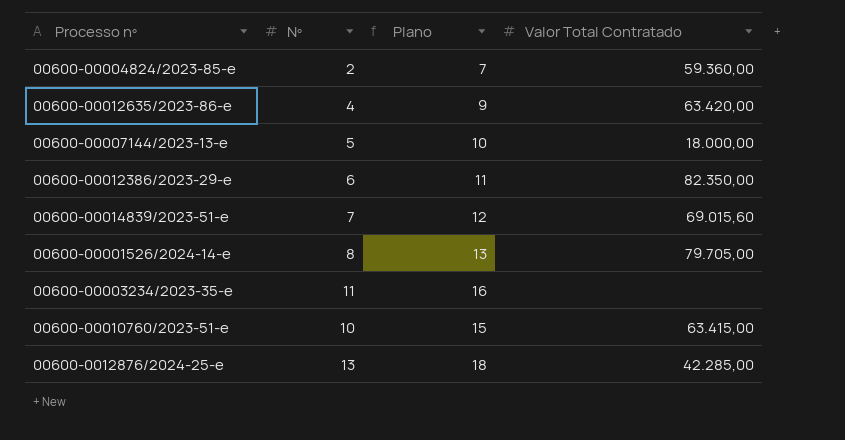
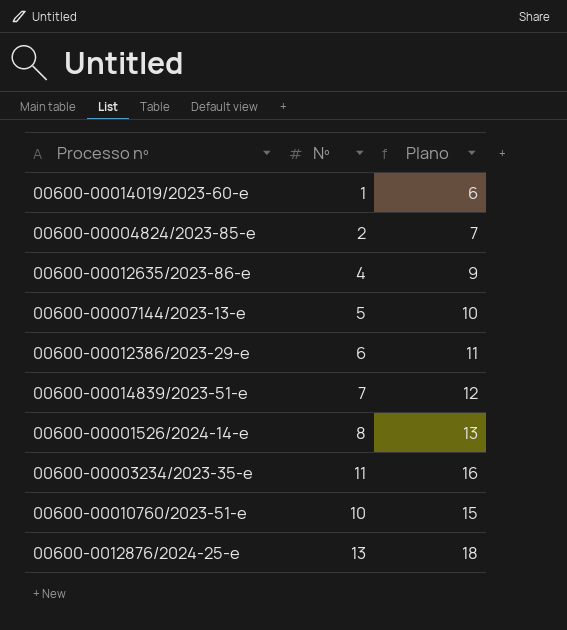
column Valor Total Contratado | position: 4 -> none
row 00600-00014019/2023-60-e: none -> 1 | 6

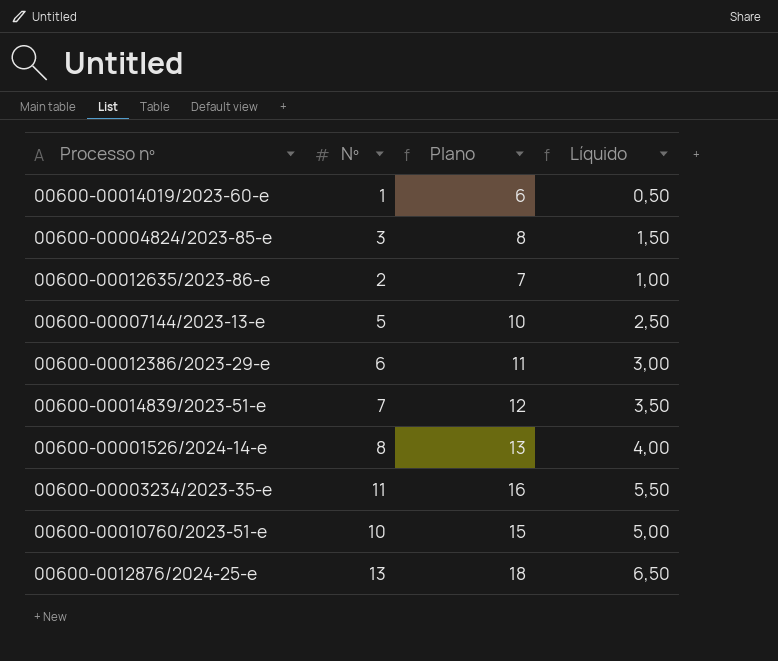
column Líquido | formula: none -> [Nº] * 0,5
00600-00004824/2023-85-e | Nº: 2 -> 3
00600-00004824/2023-85-e | Plano: 7 -> 8
00600-00012635/2023-86-e | Nº: 4 -> 2
00600-00012635/2023-86-e | Plano: 9 -> 7

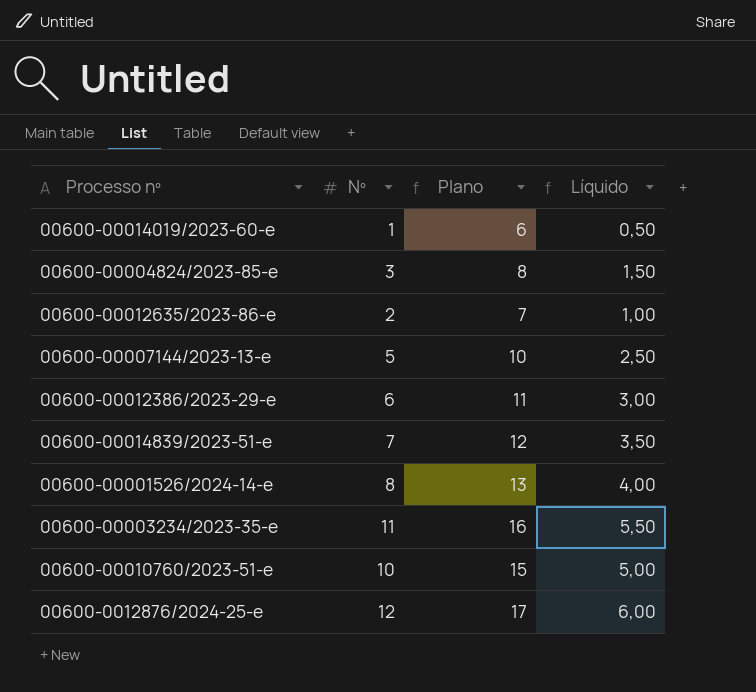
00600-0012876/2024-25-e | Nº: 13 -> 12
00600-0012876/2024-25-e | Plano: 18 -> 17
00600-0012876/2024-25-e | Líquido: 6,50 -> 6,00

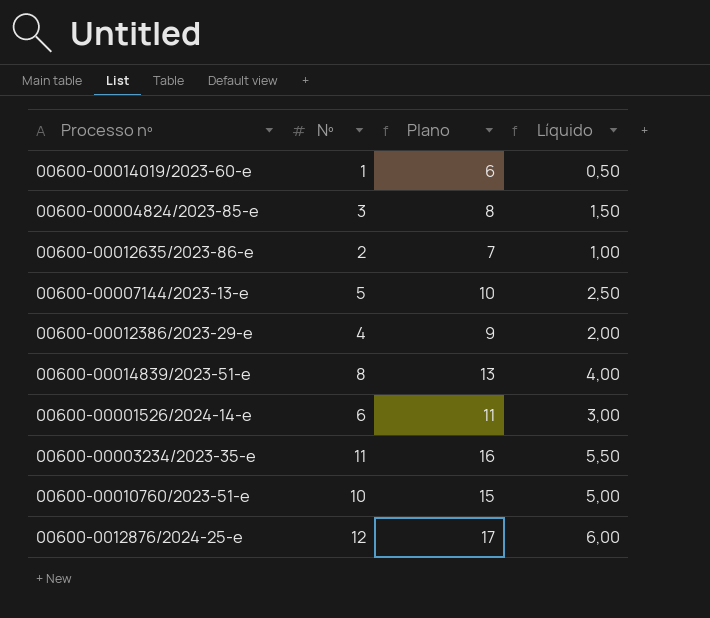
00600-00012386/2023-29-e | Nº: 6 -> 4
00600-00012386/2023-29-e | Plano: 11 -> 9
00600-00012386/2023-29-e | Líquido: 3,00 -> 2,00
00600-00014839/2023-51-e | Nº: 7 -> 8
00600-00014839/2023-51-e | Plano: 12 -> 13
00600-00014839/2023-51-e | Líquido: 3,50 -> 4,00
00600-00001526/2024-14-e | Nº: 8 -> 6
00600-00001526/2024-14-e | Plano: 13 -> 11
00600-00001526/2024-14-e | Líquido: 4,00 -> 3,00

